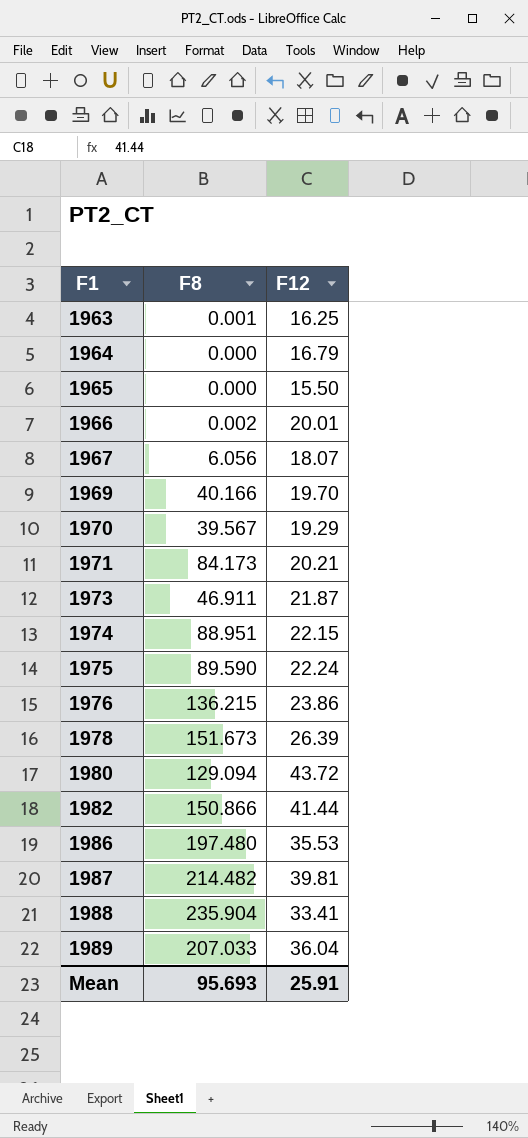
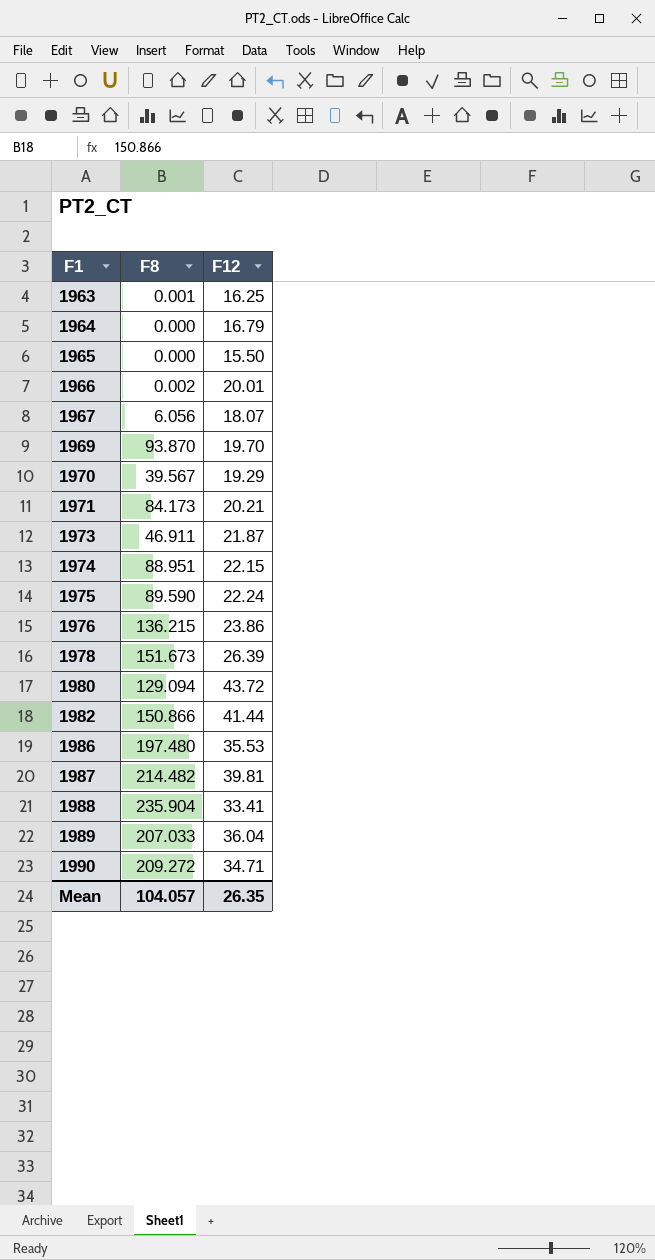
1969 | F8: 40.166 -> 93.870
row 1990: none -> 209.272 | 34.71
Mean | F8: 95.693 -> 104.057
Mean | F12: 25.91 -> 26.35

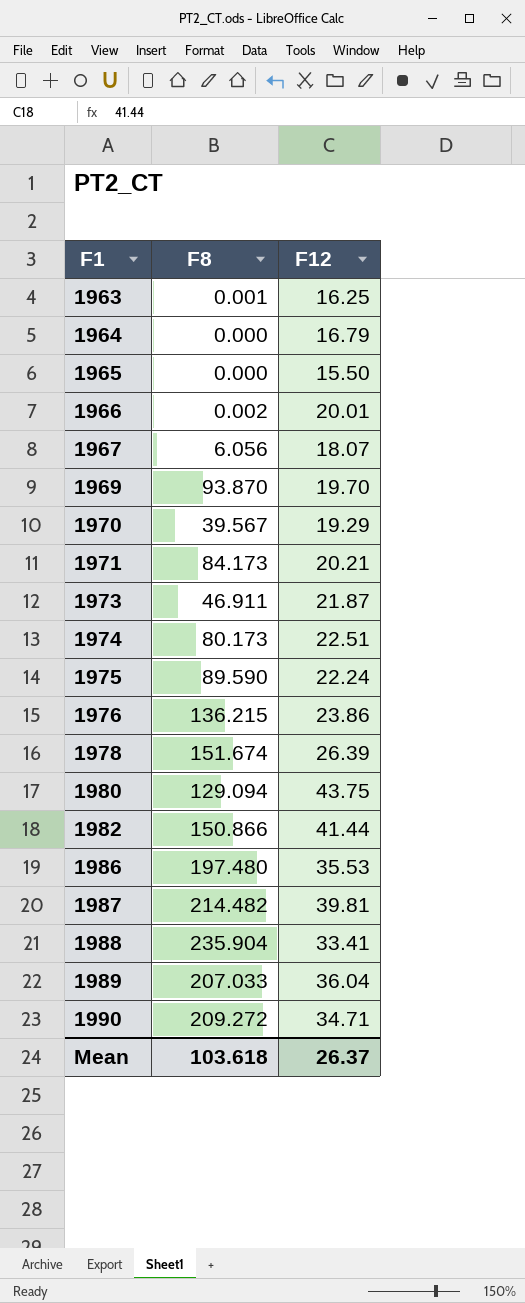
1974 | F8: 88.951 -> 80.173
1974 | F12: 22.15 -> 22.51
1978 | F8: 151.673 -> 151.674
1980 | F12: 43.72 -> 43.75
Mean | F8: 104.057 -> 103.618
Mean | F12: 26.35 -> 26.37

